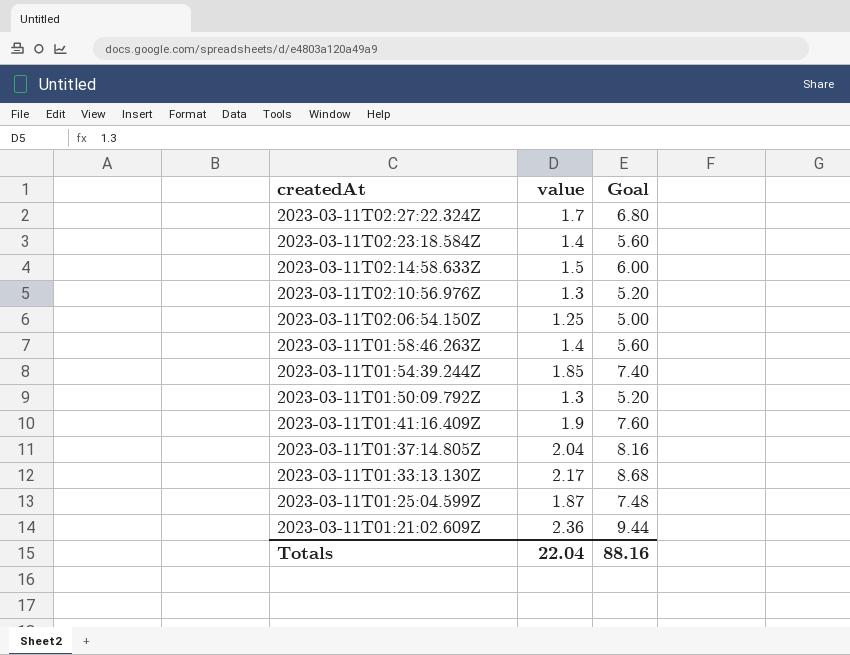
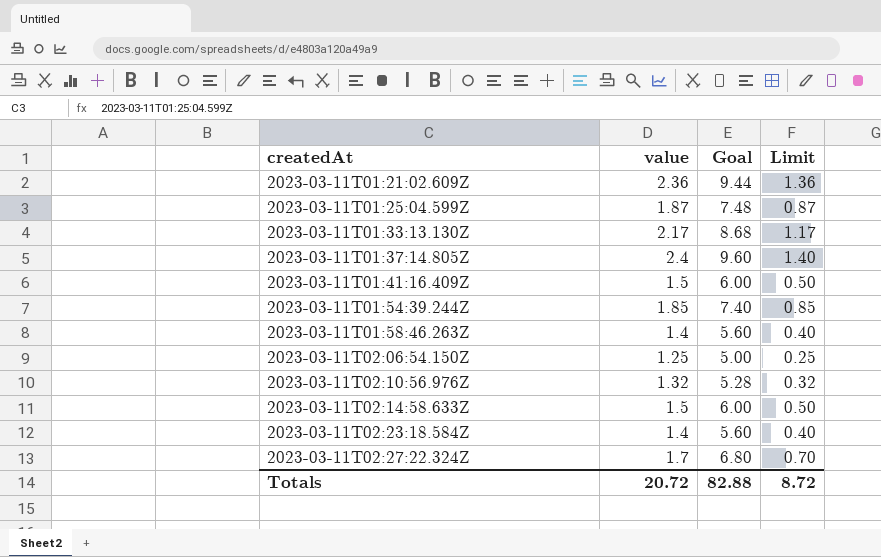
row order: createdAt descending -> createdAt ascending
column Limit | formula: none -> [value] - 1
row 2023-03-11T01:50:09.792Z: 1.3 | 5.20 -> none
2023-03-11T01:37:14.805Z | value: 2.04 -> 2.4
2023-03-11T01:37:14.805Z | Goal: 8.16 -> 9.60
2023-03-11T01:41:16.409Z | value: 1.9 -> 1.5
2023-03-11T01:41:16.409Z | Goal: 7.60 -> 6.00
2023-03-11T02:10:56.976Z | value: 1.3 -> 1.32
2023-03-11T02:10:56.976Z | Goal: 5.20 -> 5.28
Totals | value: 22.04 -> 20.72
Totals | Goal: 88.16 -> 82.88

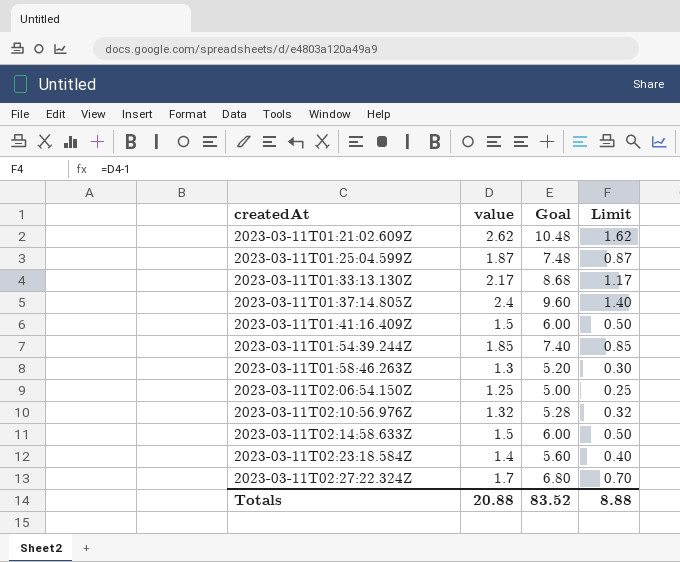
2023-03-11T01:21:02.609Z | value: 2.36 -> 2.62
2023-03-11T01:21:02.609Z | Goal: 9.44 -> 10.48
2023-03-11T01:21:02.609Z | Limit: 1.36 -> 1.62
2023-03-11T01:58:46.263Z | value: 1.4 -> 1.3
2023-03-11T01:58:46.263Z | Goal: 5.60 -> 5.20
2023-03-11T01:58:46.263Z | Limit: 0.40 -> 0.30
Totals | value: 20.72 -> 20.88
Totals | Goal: 82.88 -> 83.52
Totals | Limit: 8.72 -> 8.88

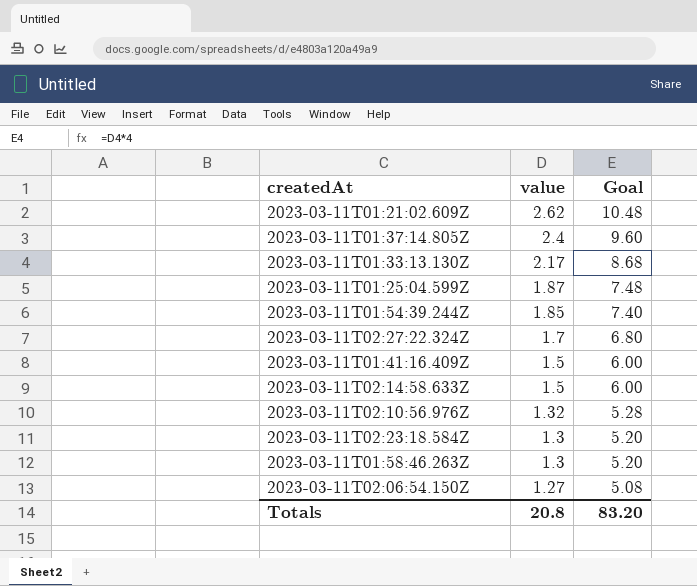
row order: createdAt ascending -> value descending
column Limit | formula: [value] - 1 -> none
2023-03-11T02:23:18.584Z | value: 1.4 -> 1.3
2023-03-11T02:23:18.584Z | Goal: 5.60 -> 5.20
2023-03-11T02:06:54.150Z | value: 1.25 -> 1.27
2023-03-11T02:06:54.150Z | Goal: 5.00 -> 5.08
Totals | value: 20.88 -> 20.8
Totals | Goal: 83.52 -> 83.20

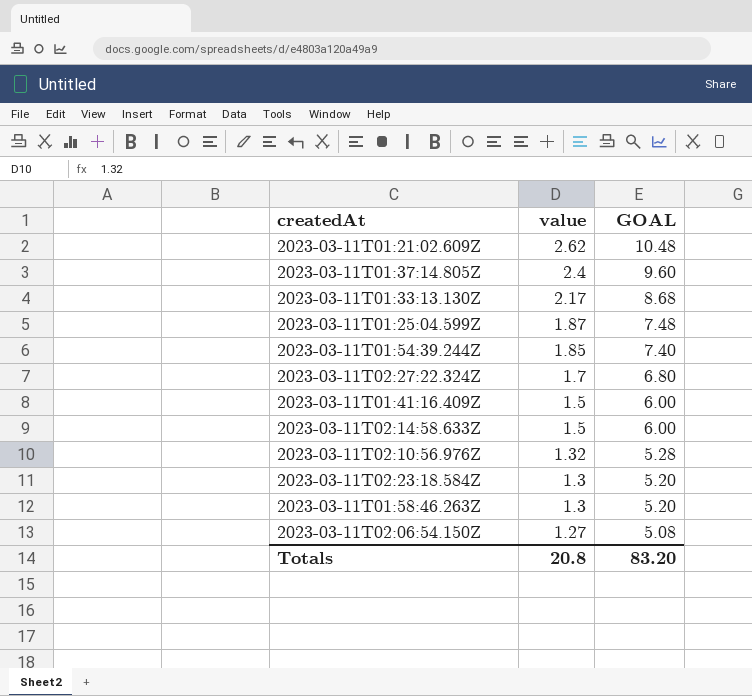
column name: Goal -> GOAL

